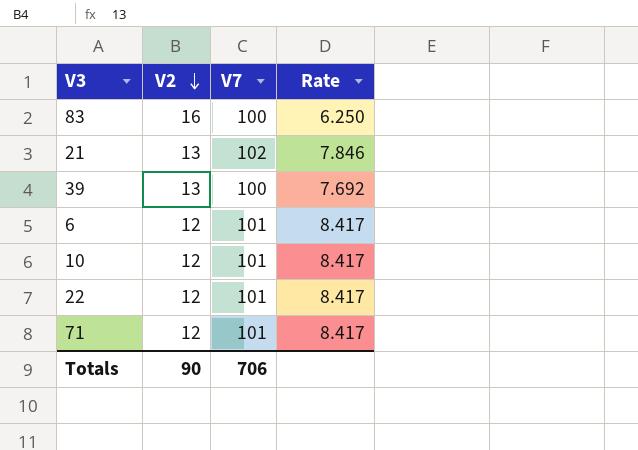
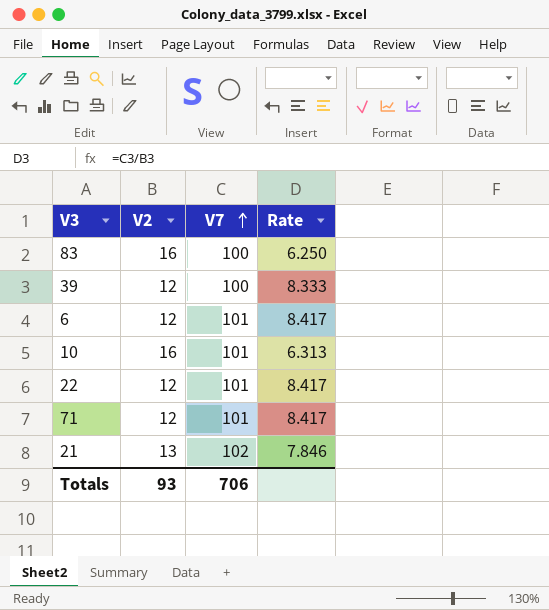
row order: V2 descending -> V7 ascending
39 | V2: 13 -> 12
39 | Rate: 7.692 -> 8.333
10 | V2: 12 -> 16
10 | Rate: 8.417 -> 6.313
Totals | V2: 90 -> 93

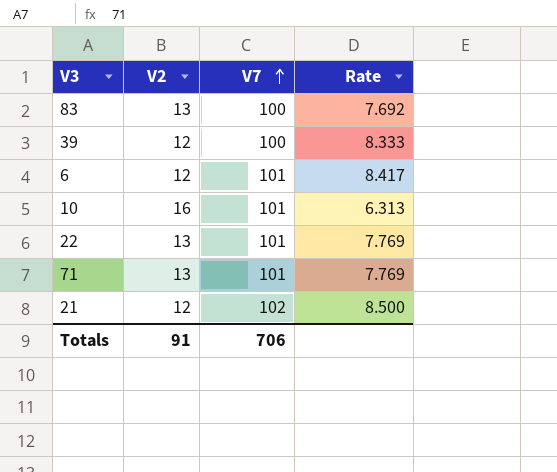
83 | V2: 16 -> 13
83 | Rate: 6.250 -> 7.692
22 | V2: 12 -> 13
22 | Rate: 8.417 -> 7.769
71 | V2: 12 -> 13
71 | Rate: 8.417 -> 7.769
21 | V2: 13 -> 12
21 | Rate: 7.846 -> 8.500
Totals | V2: 93 -> 91

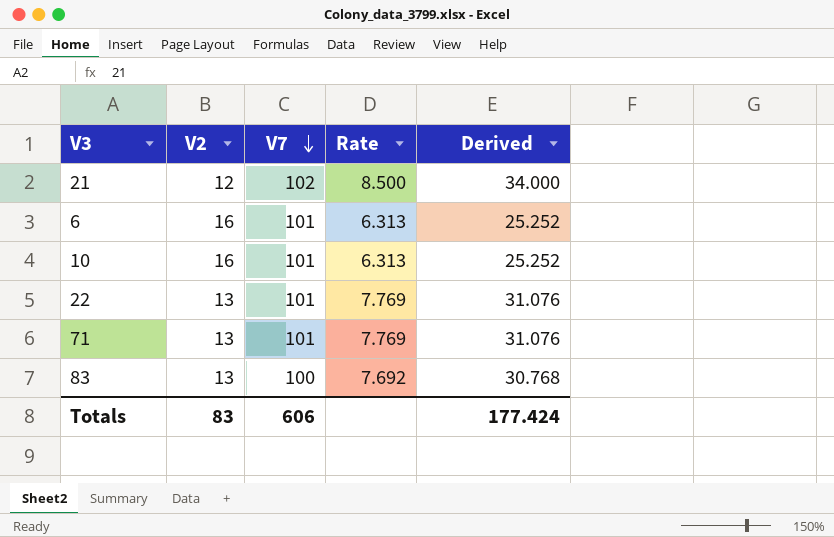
row order: V7 ascending -> V7 descending
column Derived | formula: none -> [Rate] * 4
row 39: 12 | 100 | 8.333 -> none
6 | V2: 12 -> 16
6 | Rate: 8.417 -> 6.313
Totals | V2: 91 -> 83
Totals | V7: 706 -> 606

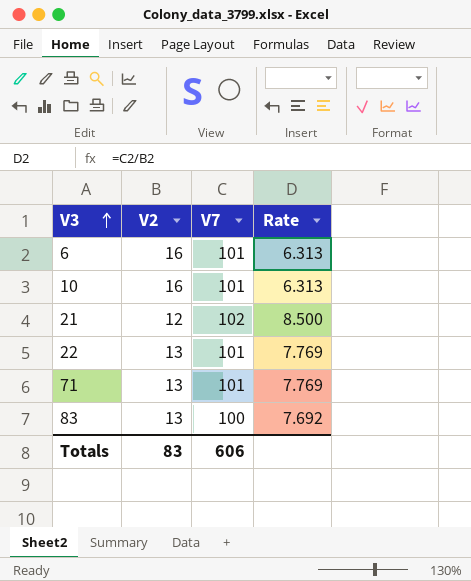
row order: V7 descending -> V3 ascending
column Derived | formula: [Rate] * 4 -> none

